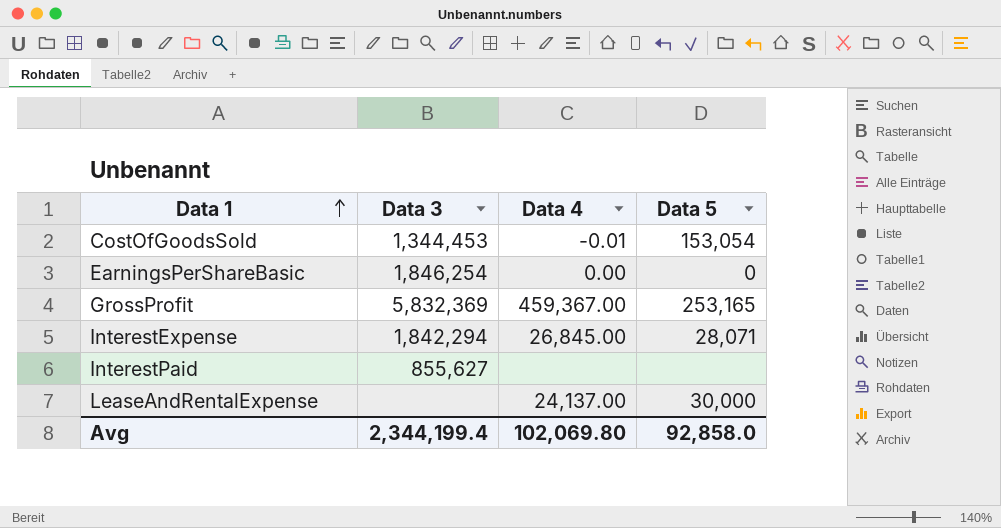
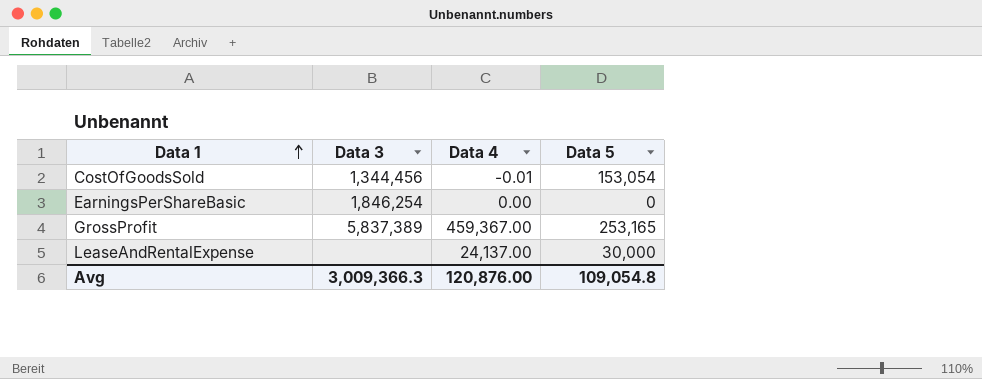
row InterestExpense: 1,842,294 | 26,845.00 | 28,071 -> none
row InterestPaid: 855,627 | none | none -> none
CostOfGoodsSold | Data 3: 1,344,453 -> 1,344,456
GrossProfit | Data 3: 5,832,369 -> 5,837,389
Avg | Data 3: 2,344,199.4 -> 3,009,366.3
Avg | Data 4: 102,069.80 -> 120,876.00
Avg | Data 5: 92,858.0 -> 109,054.8

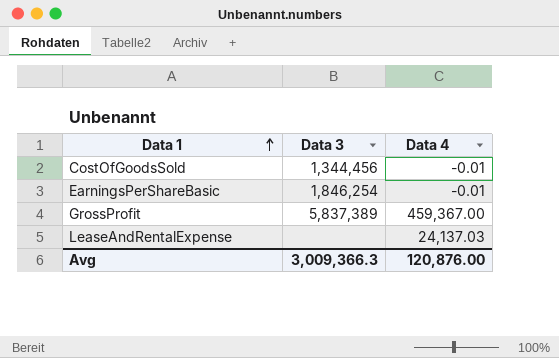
column Data 5 | position: 4 -> none
EarningsPerShareBasic | Data 4: 0.00 -> -0.01
LeaseAndRentalExpense | Data 4: 24,137.00 -> 24,137.03

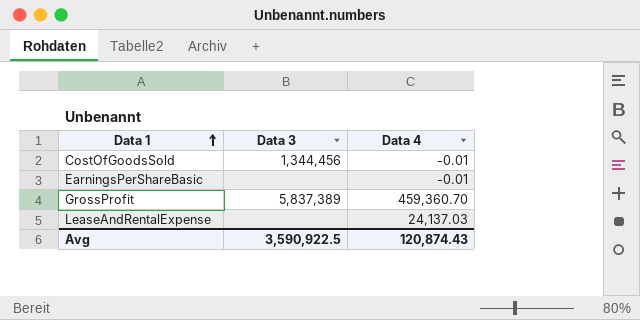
EarningsPerShareBasic | Data 3: 1,846,254 -> none
GrossProfit | Data 4: 459,367.00 -> 459,360.70
Avg | Data 3: 3,009,366.3 -> 3,590,922.5
Avg | Data 4: 120,876.00 -> 120,874.43

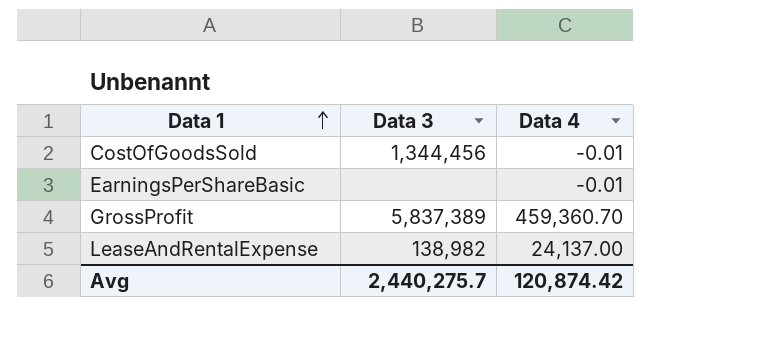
LeaseAndRentalExpense | Data 3: none -> 138,982
LeaseAndRentalExpense | Data 4: 24,137.03 -> 24,137.00
Avg | Data 3: 3,590,922.5 -> 2,440,275.7
Avg | Data 4: 120,874.43 -> 120,874.42

